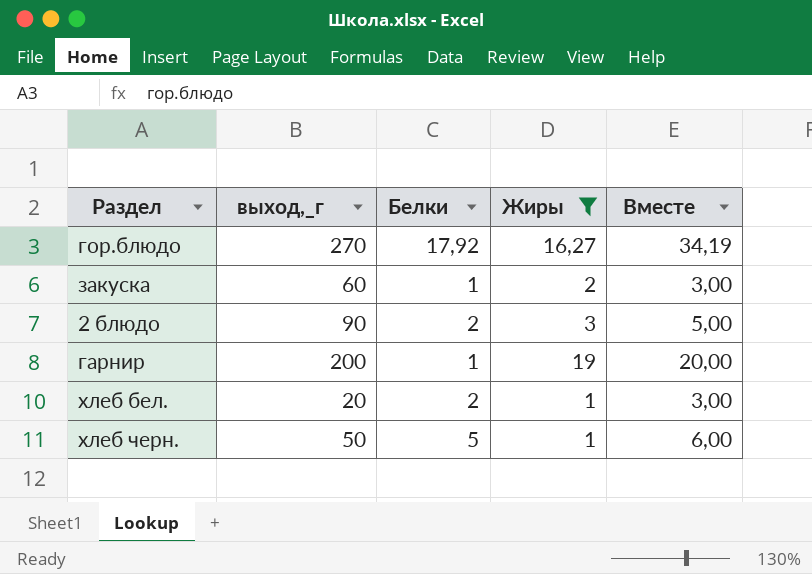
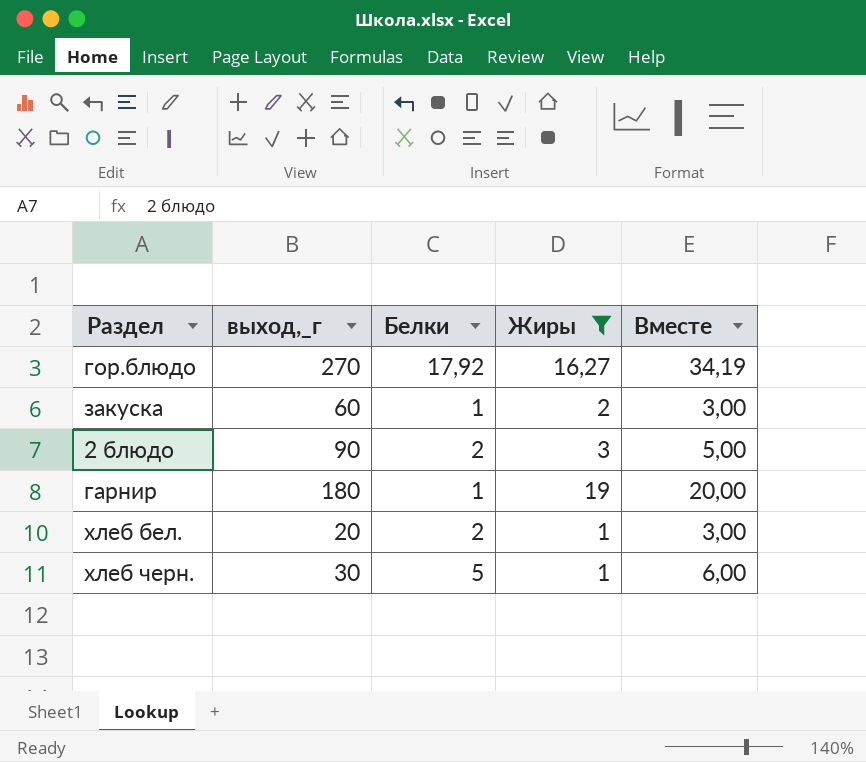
гарнир | выход,_г: 200 -> 180
хлеб черн. | выход,_г: 50 -> 30

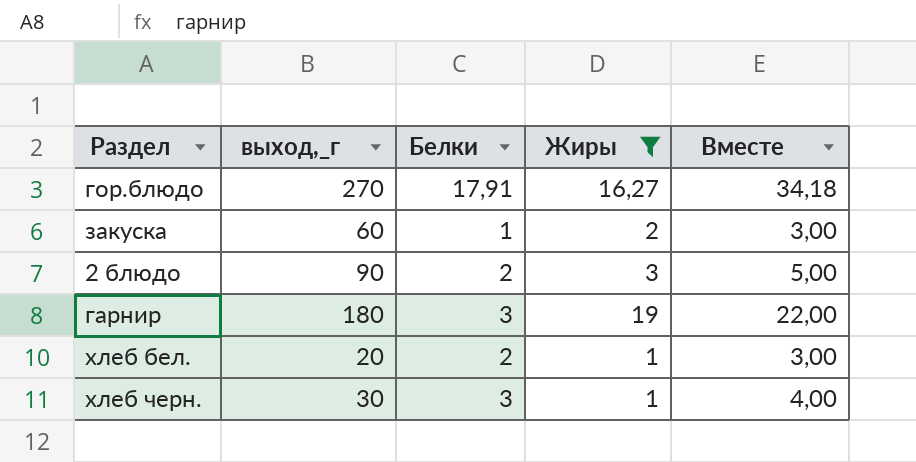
гор.блюдо | Белки: 17,92 -> 17,91
гор.блюдо | Вместе: 34,19 -> 34,18
гарнир | Белки: 1 -> 3
гарнир | Вместе: 20,00 -> 22,00
хлеб черн. | Белки: 5 -> 3
хлеб черн. | Вместе: 6,00 -> 4,00

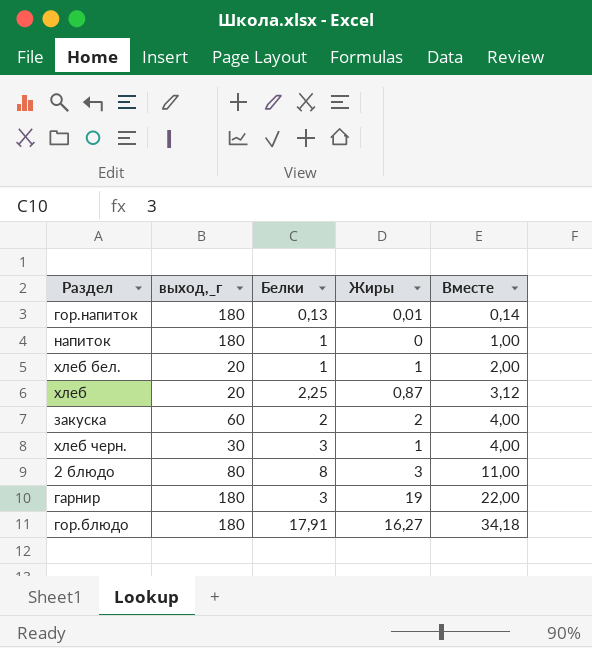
filter: Жиры >= 1 -> none
row order: none -> Вместе ascending
хлеб бел. | Белки: 2 -> 1
хлеб бел. | Вместе: 3,00 -> 2,00
закуска | Белки: 1 -> 2
закуска | Вместе: 3,00 -> 4,00
2 блюдо | выход,_г: 90 -> 80
2 блюдо | Белки: 2 -> 8
2 блюдо | Вместе: 5,00 -> 11,00
гор.блюдо | выход,_г: 270 -> 180

